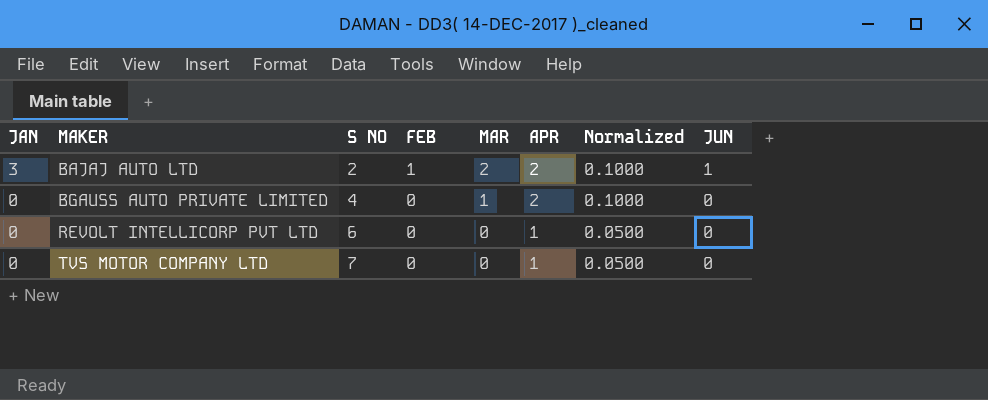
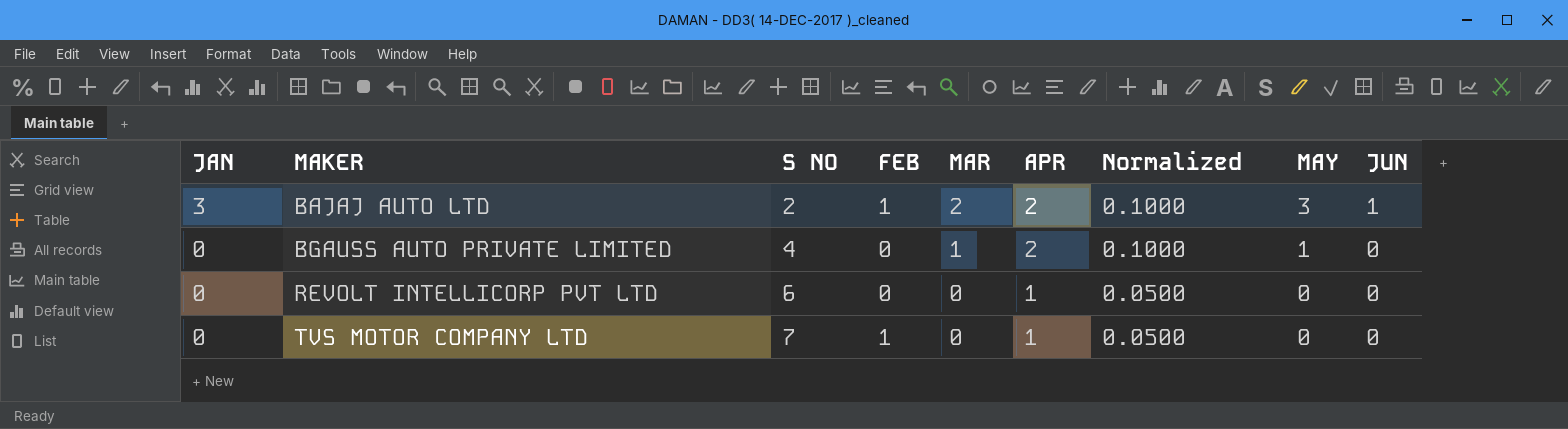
column MAY | position: none -> 8
TVS MOTOR COMPANY LTD | FEB: 0 -> 1

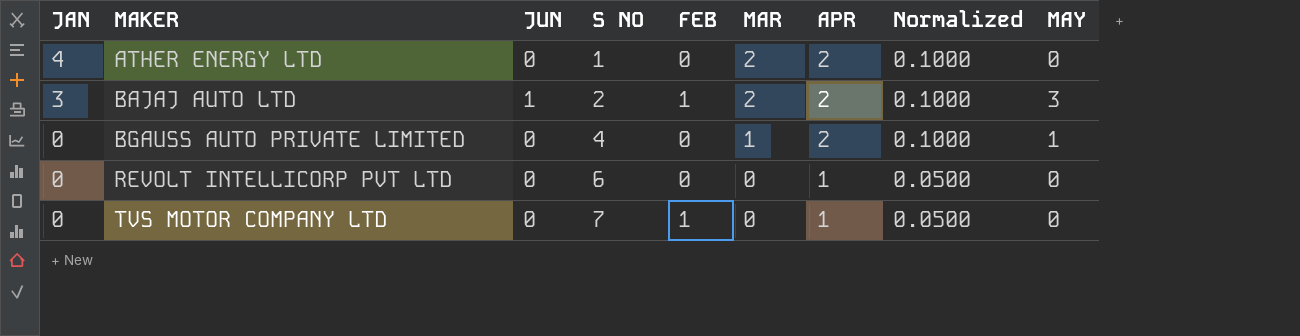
column JUN | position: 9 -> 3
row ATHER ENERGY LTD: none -> 4 | 0 | 1 | 0 | 2 | 2 | 0.1000 | 0

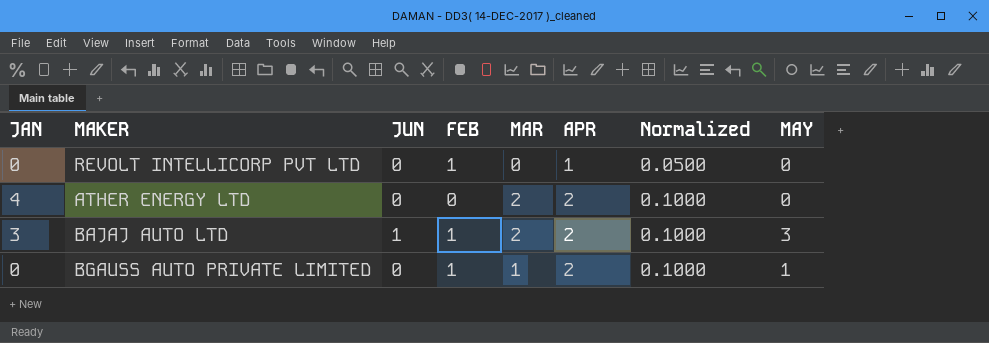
row order: JAN descending -> APR ascending
column S NO | position: 4 -> none
row TVS MOTOR COMPANY LTD: 0 | 0 | 7 | 1 | 0 | 1 | 0.0500 | 0 -> none
REVOLT INTELLICORP PVT LTD | FEB: 0 -> 1
BGAUSS AUTO PRIVATE LIMITED | FEB: 0 -> 1

